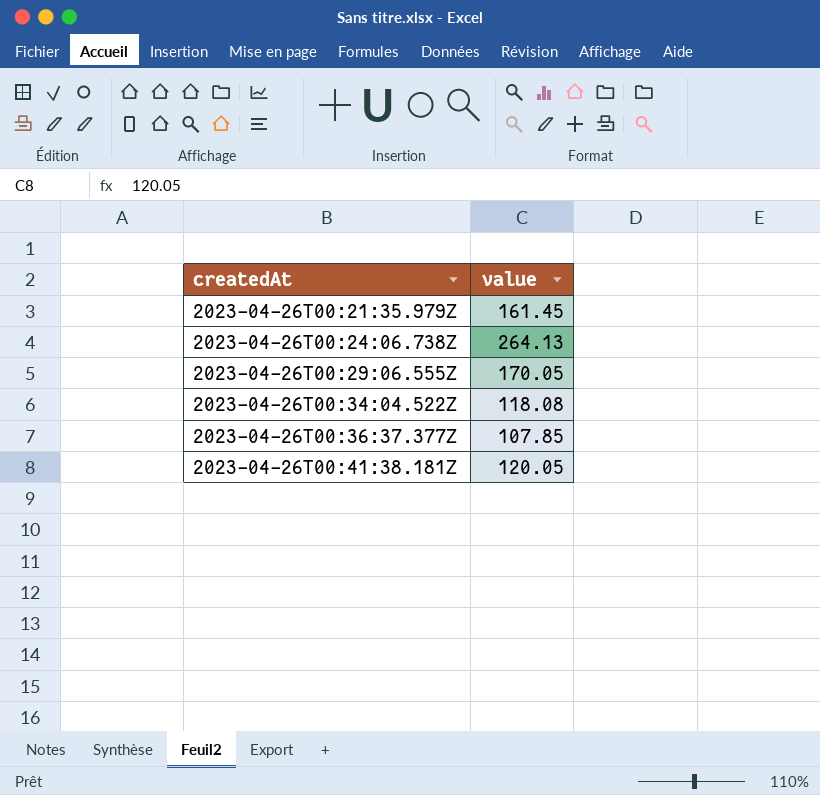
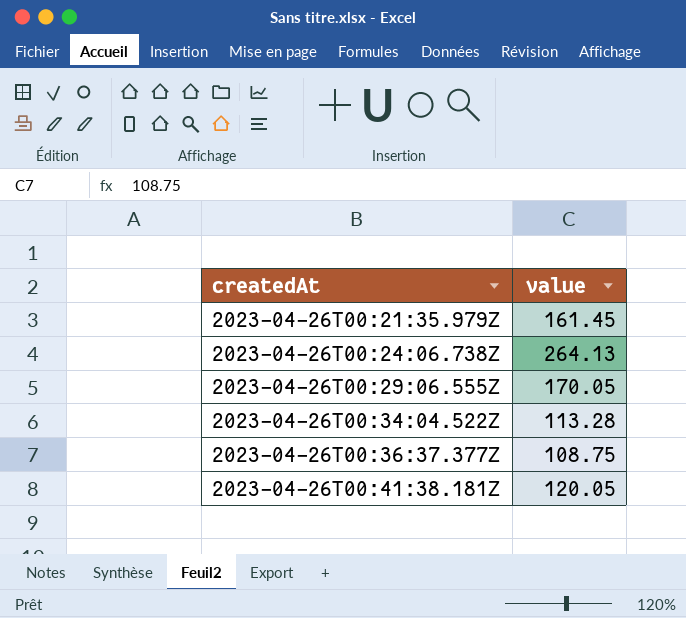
2023-04-26T00:34:04.522Z | value: 118.08 -> 113.28
2023-04-26T00:36:37.377Z | value: 107.85 -> 108.75

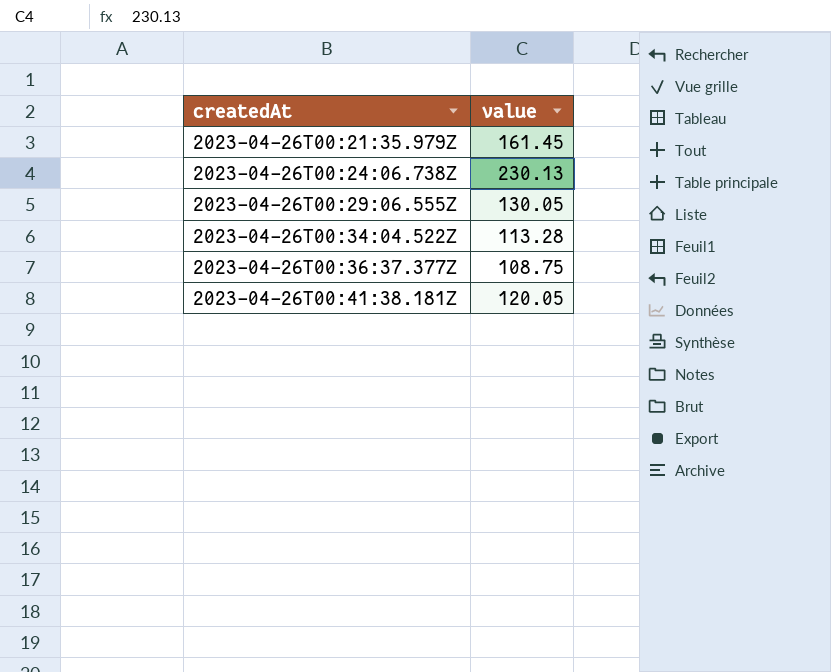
2023-04-26T00:24:06.738Z | value: 264.13 -> 230.13
2023-04-26T00:29:06.555Z | value: 170.05 -> 130.05

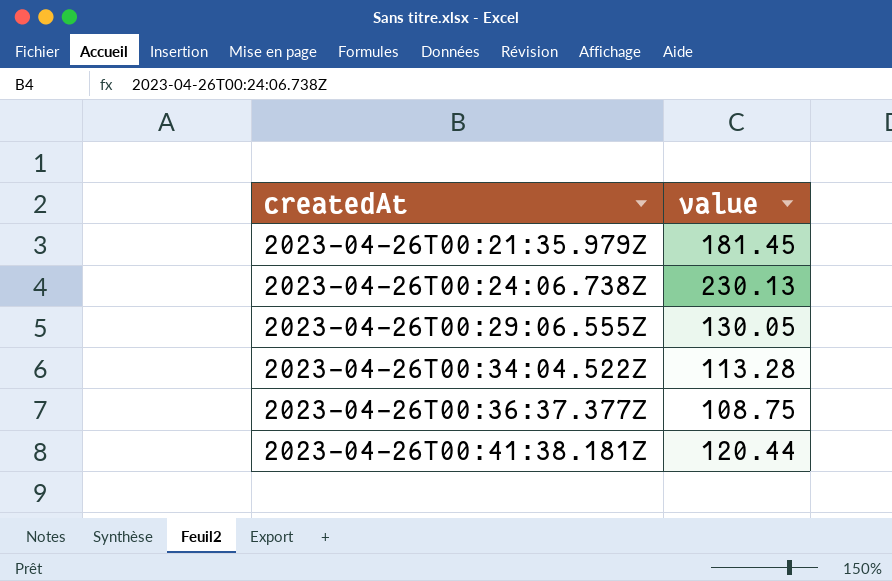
2023-04-26T00:21:35.979Z | value: 161.45 -> 181.45
2023-04-26T00:41:38.181Z | value: 120.05 -> 120.44

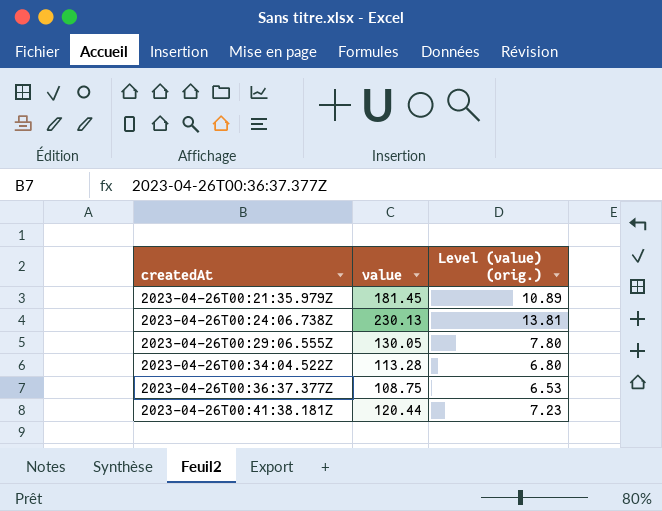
column Level (value) (orig.) | formula: none -> [value] * 0.06

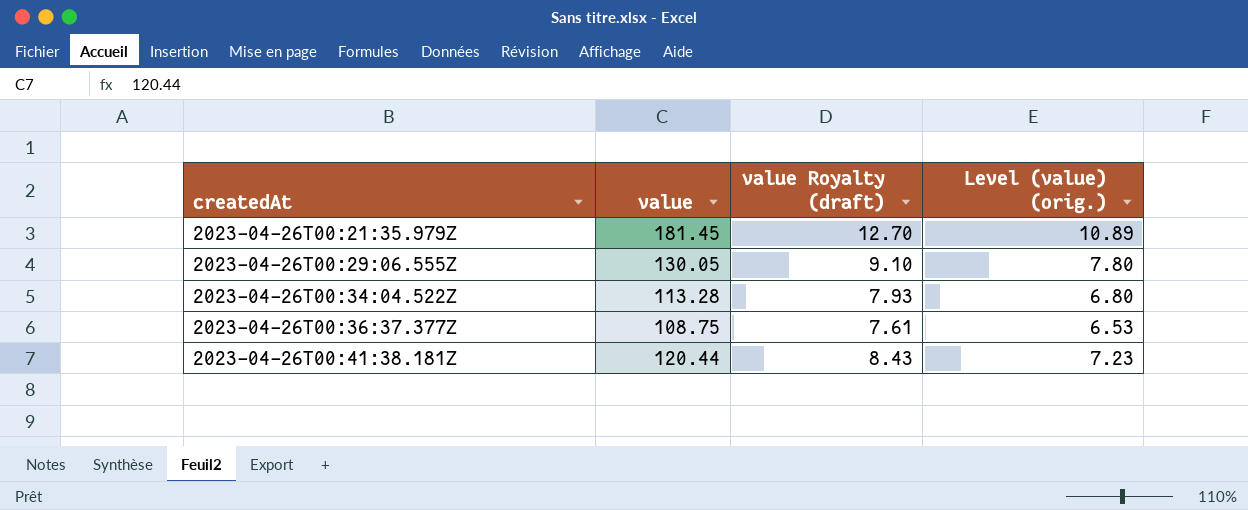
column value Royalty (draft) | formula: none -> [value] * 0.07
row 2023-04-26T00:24:06.738Z: 230.13 | 13.81 -> none

